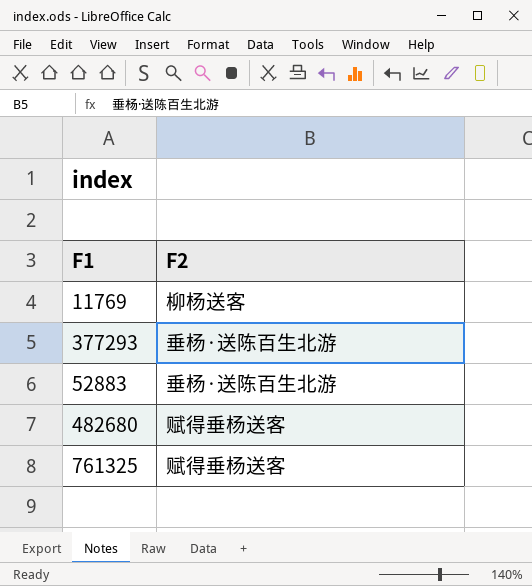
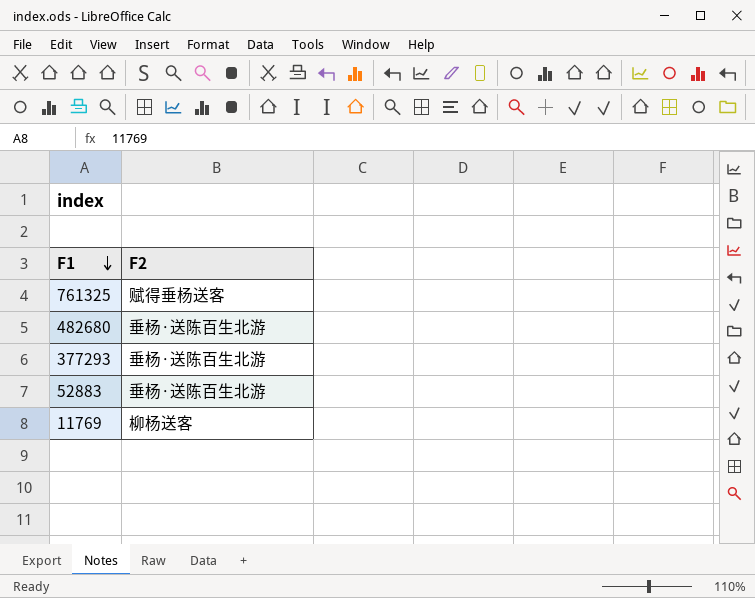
row order: none -> F1 descending
482680 | F2: 赋得垂杨送客 -> 垂杨·送陈百生北游

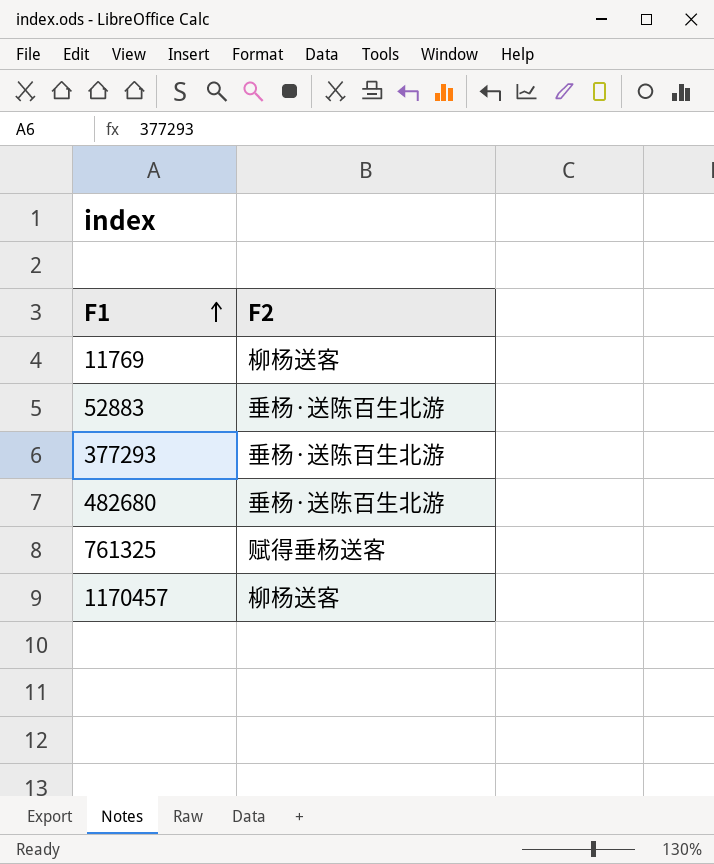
row order: F1 descending -> F1 ascending
row 1170457: none -> 柳杨送客

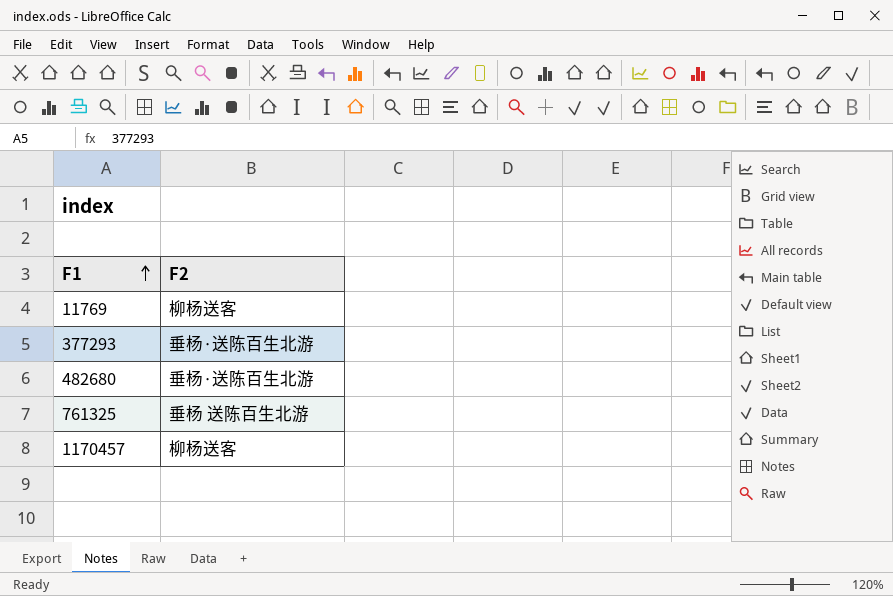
row 52883: 垂杨·送陈百生北游 -> none
761325 | F2: 赋得垂杨送客 -> 垂杨 送陈百生北游

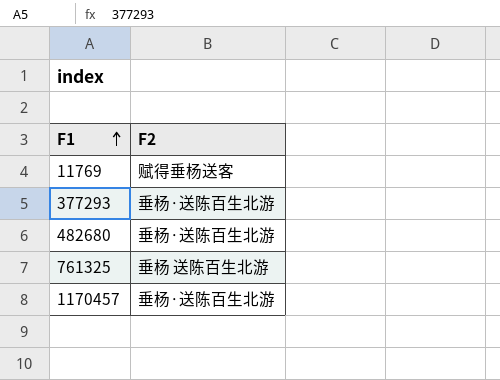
11769 | F2: 柳杨送客 -> 赋得垂杨送客
1170457 | F2: 柳杨送客 -> 垂杨·送陈百生北游

